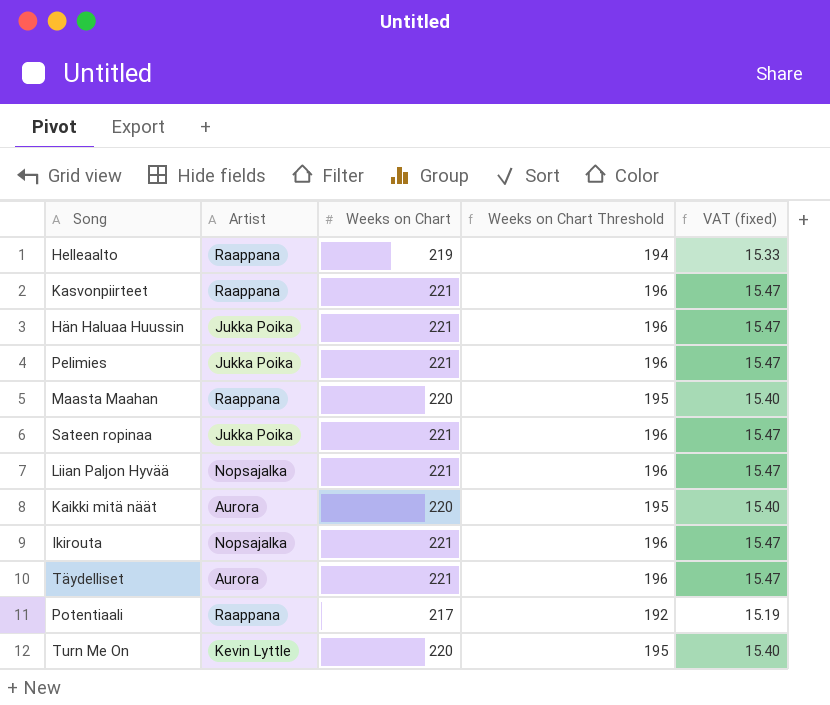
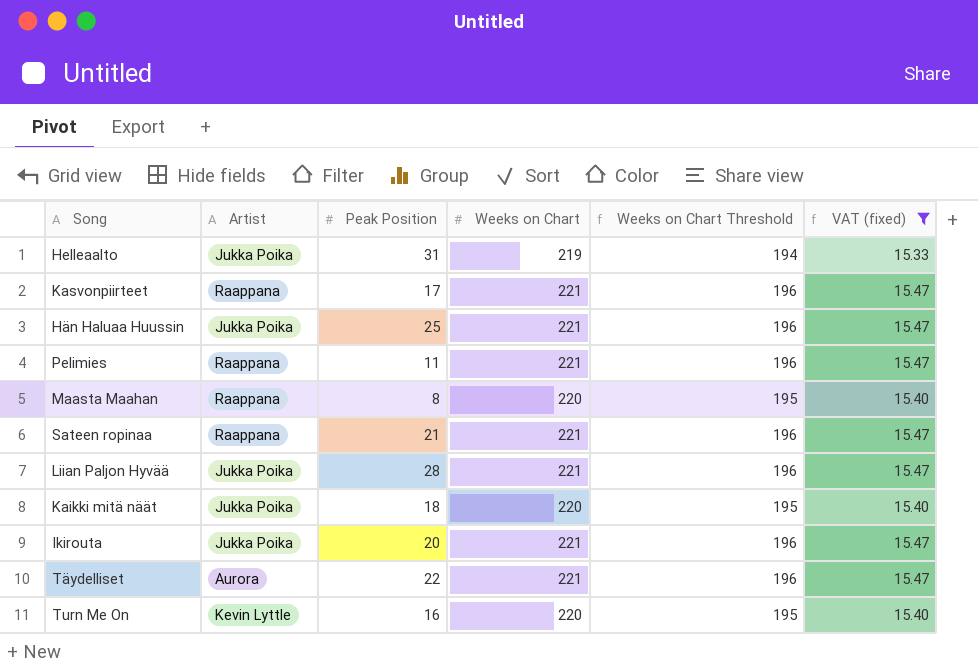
filter: none -> VAT (fixed) != 15.19
column Peak Position | position: none -> 3
Helleaalto | Artist: Raappana -> Jukka Poika
Pelimies | Artist: Jukka Poika -> Raappana
Sateen ropinaa | Artist: Jukka Poika -> Raappana
Liian Paljon Hyvää | Artist: Nopsajalka -> Jukka Poika
Kaikki mitä näät | Artist: Aurora -> Jukka Poika
Ikirouta | Artist: Nopsajalka -> Jukka Poika

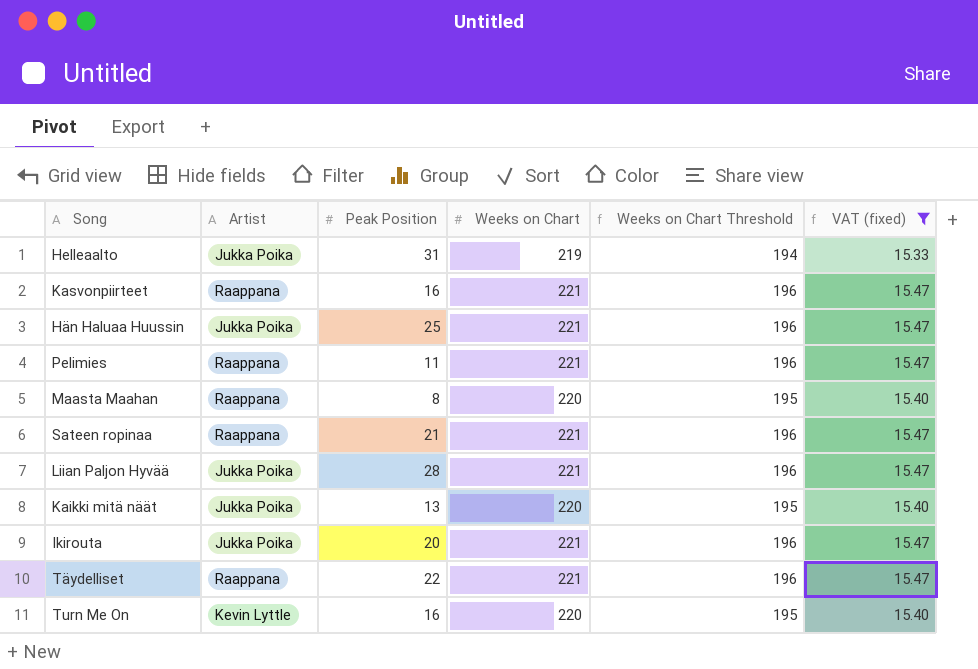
Kasvonpiirteet | Peak Position: 17 -> 16
Kaikki mitä näät | Peak Position: 18 -> 13
Täydelliset | Artist: Aurora -> Raappana

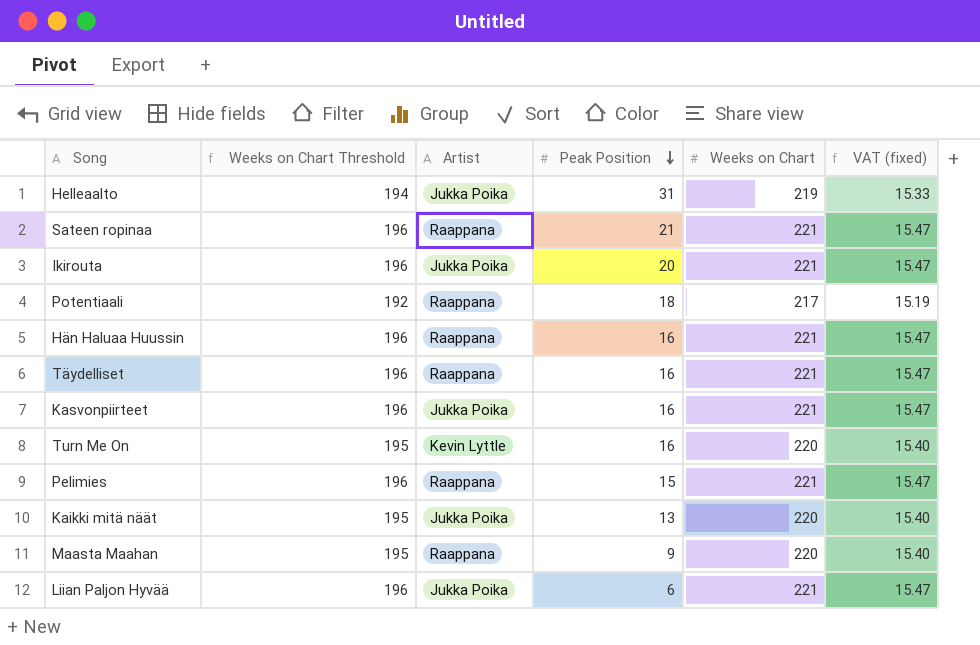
filter: VAT (fixed) != 15.19 -> none
row order: none -> Peak Position descending
column Weeks on Chart Threshold | position: 5 -> 2
Hän Haluaa Huussin | Artist: Jukka Poika -> Raappana
Hän Haluaa Huussin | Peak Position: 25 -> 16
Täydelliset | Peak Position: 22 -> 16
Kasvonpiirteet | Artist: Raappana -> Jukka Poika
Pelimies | Peak Position: 11 -> 15
Maasta Maahan | Peak Position: 8 -> 9
Liian Paljon Hyvää | Peak Position: 28 -> 6

